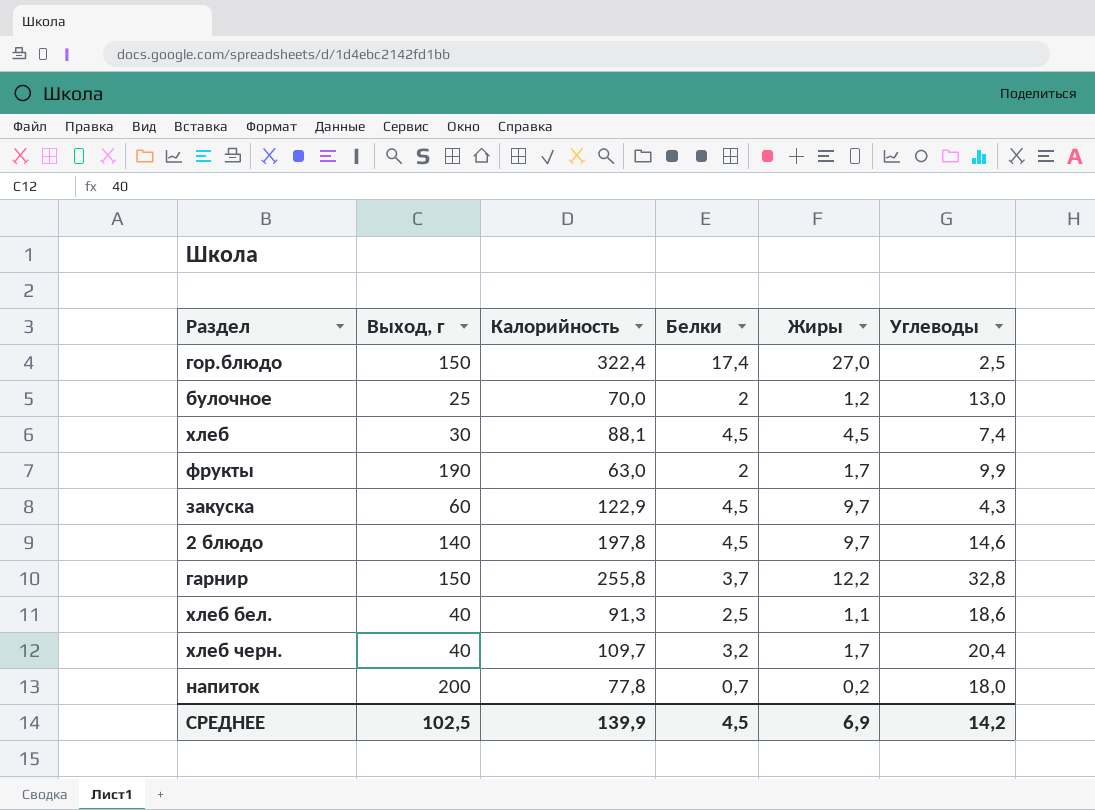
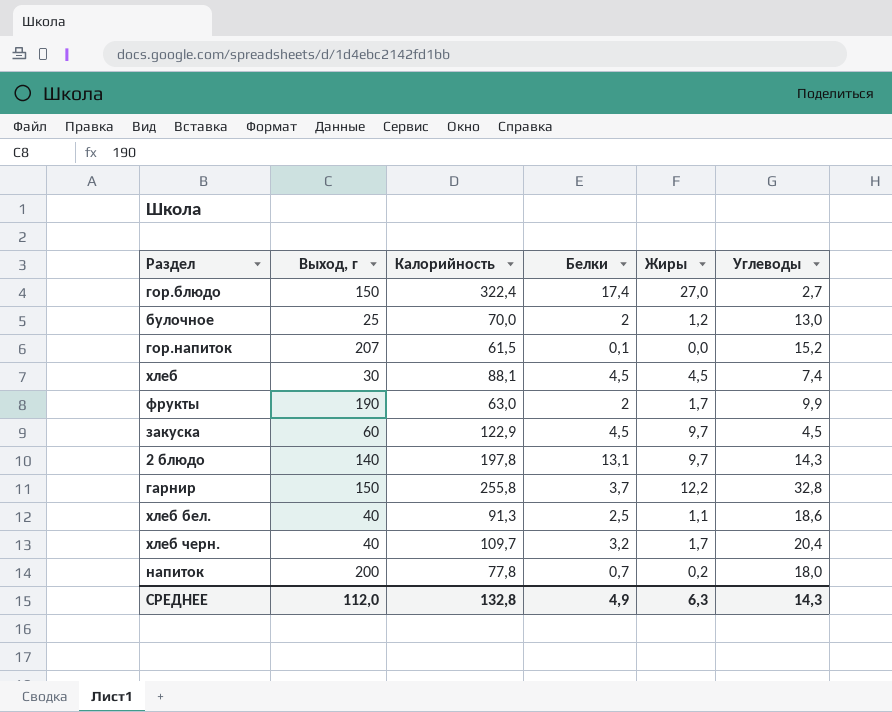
гор.блюдо | Углеводы: 2,5 -> 2,7
row гор.напиток: none -> 207 | 61,5 | 0,1 | 0,0 | 15,2
закуска | Углеводы: 4,3 -> 4,5
2 блюдо | Белки: 4,5 -> 13,1
2 блюдо | Углеводы: 14,6 -> 14,3
СРЕДНЕЕ | Выход, г: 102,5 -> 112,0
СРЕДНЕЕ | Калорийность: 139,9 -> 132,8
СРЕДНЕЕ | Белки: 4,5 -> 4,9
СРЕДНЕЕ | Жиры: 6,9 -> 6,3
СРЕДНЕЕ | Углеводы: 14,2 -> 14,3

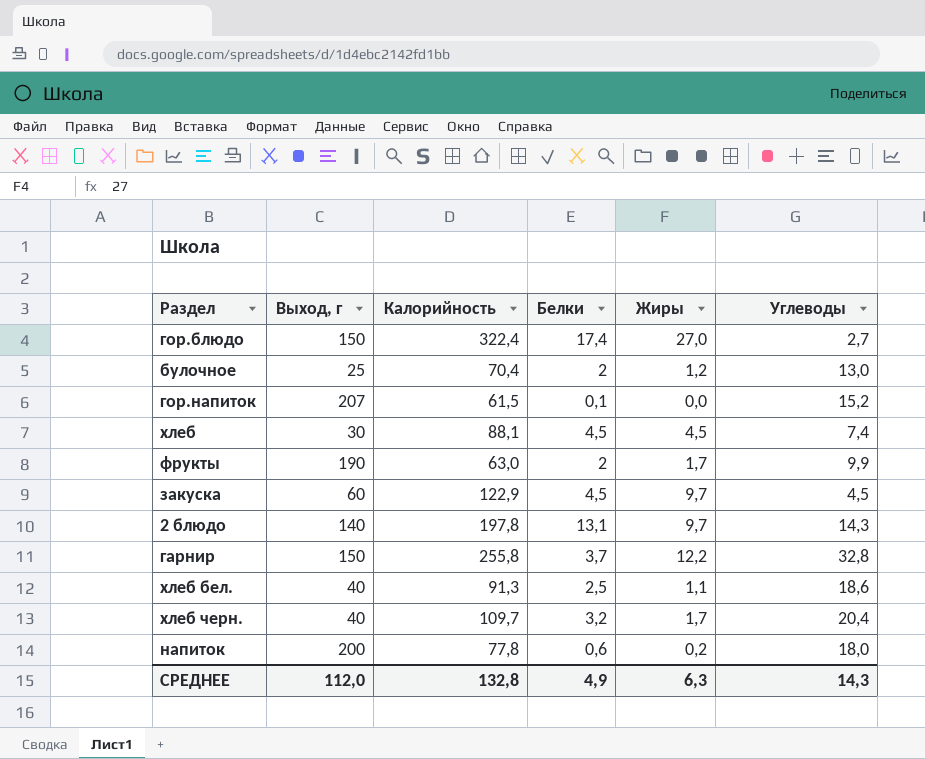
булочное | Калорийность: 70,0 -> 70,4
напиток | Белки: 0,7 -> 0,6

